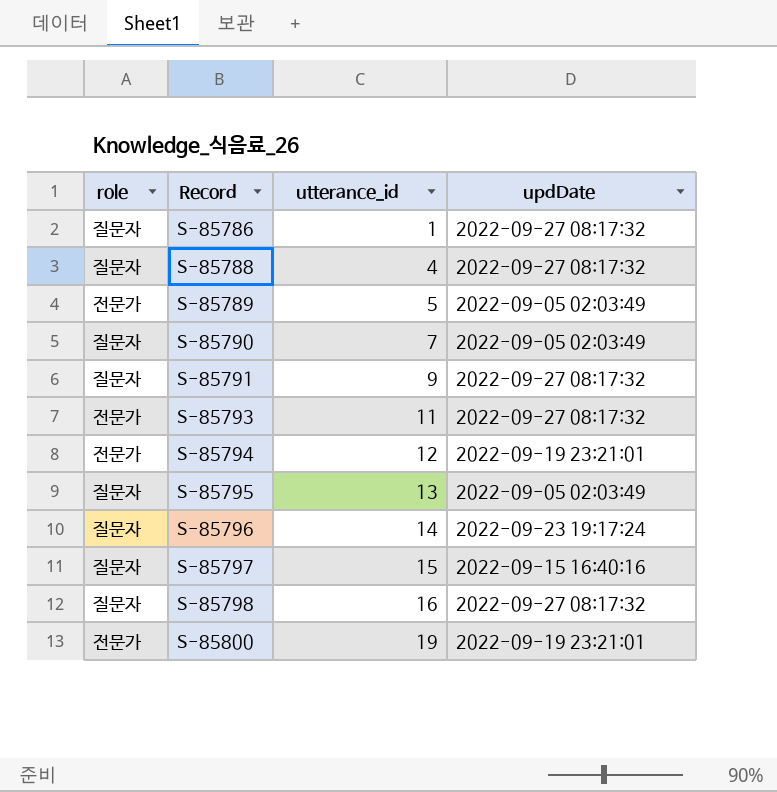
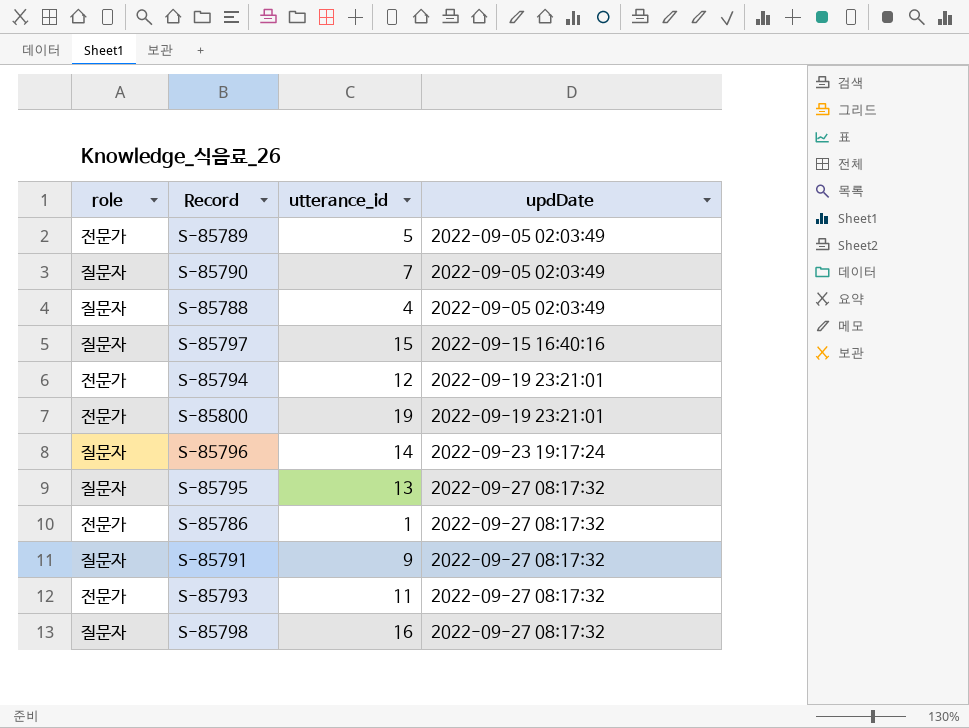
row order: Record ascending -> updDate ascending
S-85788 | updDate: 2022-09-27 08:17:32 -> 2022-09-05 02:03:49
S-85795 | updDate: 2022-09-05 02:03:49 -> 2022-09-27 08:17:32
S-85786 | role: 질문자 -> 전문가

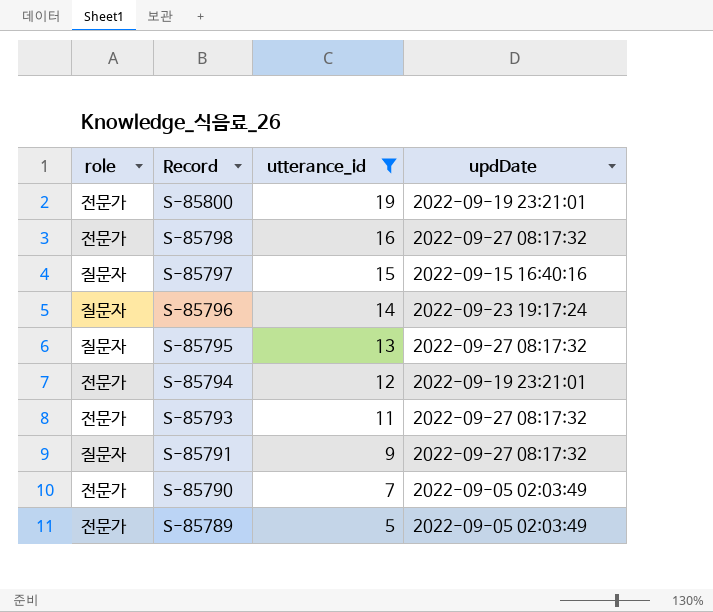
filter: none -> utterance_id >= 5
row order: updDate ascending -> Record descending
S-85798 | role: 질문자 -> 전문가
S-85790 | role: 질문자 -> 전문가

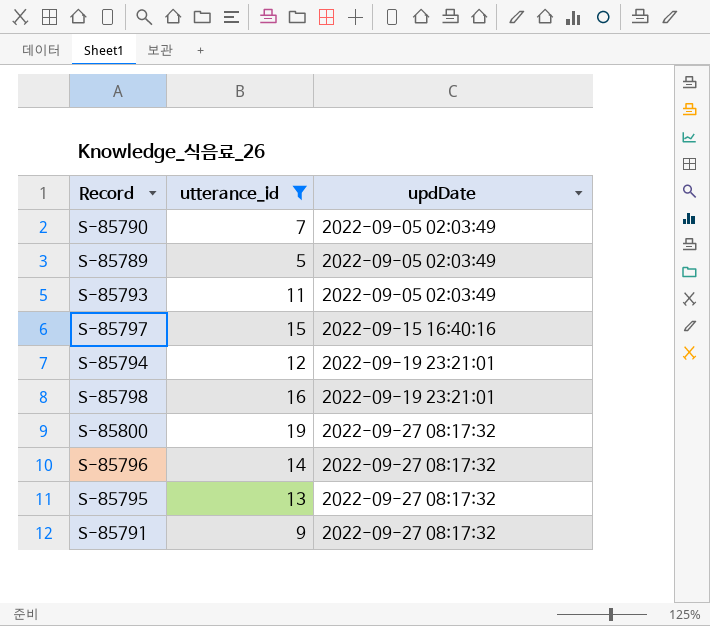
row order: Record descending -> updDate ascending
column role | position: 1 -> none
S-85793 | updDate: 2022-09-27 08:17:32 -> 2022-09-05 02:03:49
S-85798 | updDate: 2022-09-27 08:17:32 -> 2022-09-19 23:21:01
S-85800 | updDate: 2022-09-19 23:21:01 -> 2022-09-27 08:17:32
S-85796 | updDate: 2022-09-23 19:17:24 -> 2022-09-27 08:17:32

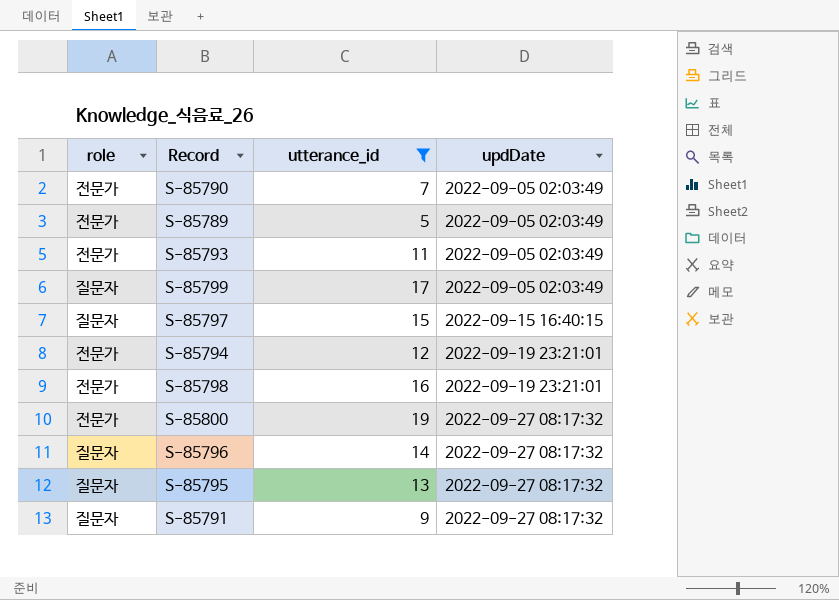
column role | position: none -> 1
row S-85799: none -> 질문자 | 17 | 2022-09-05 02:03:49
S-85797 | updDate: 2022-09-15 16:40:16 -> 2022-09-15 16:40:15

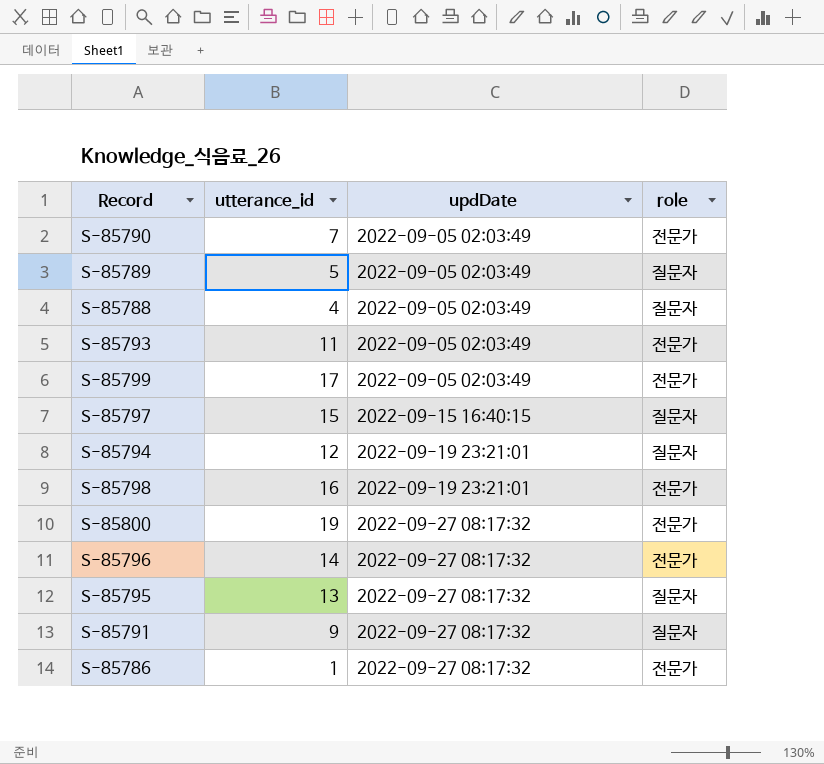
filter: utterance_id >= 5 -> none
column role | position: 1 -> 4
S-85789 | role: 전문가 -> 질문자
S-85799 | role: 질문자 -> 전문가
S-85794 | role: 전문가 -> 질문자
S-85796 | role: 질문자 -> 전문가

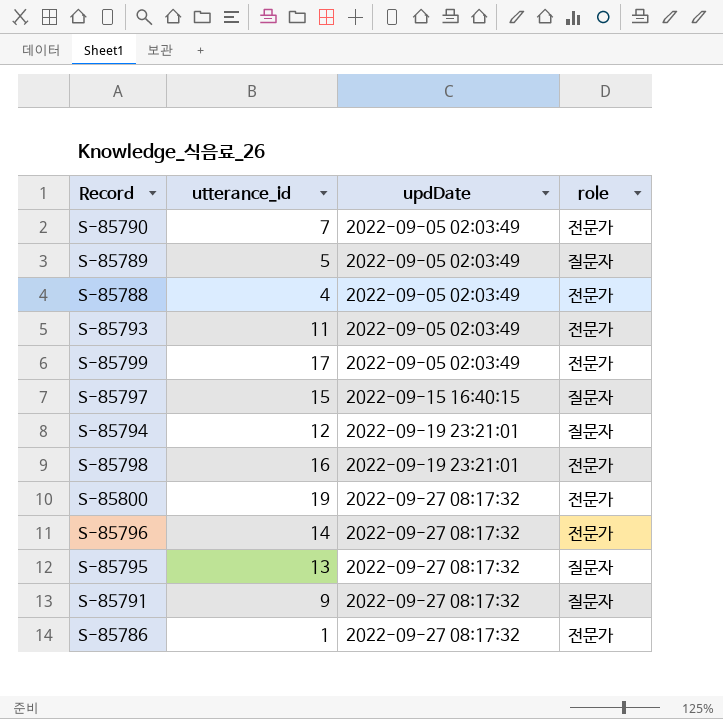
S-85788 | role: 질문자 -> 전문가

